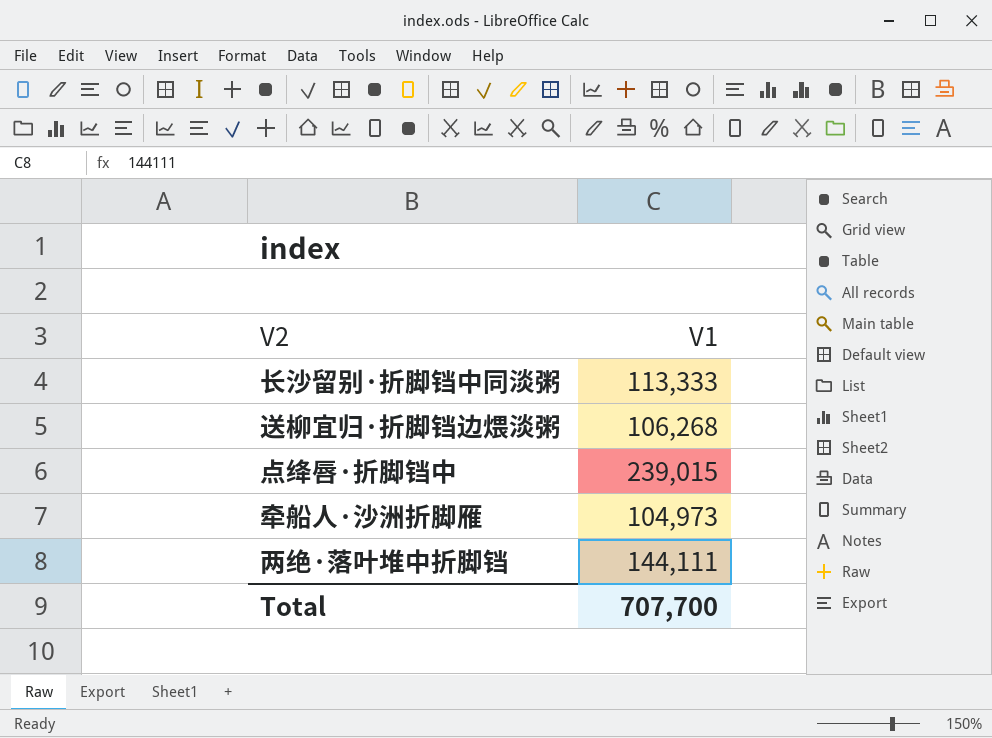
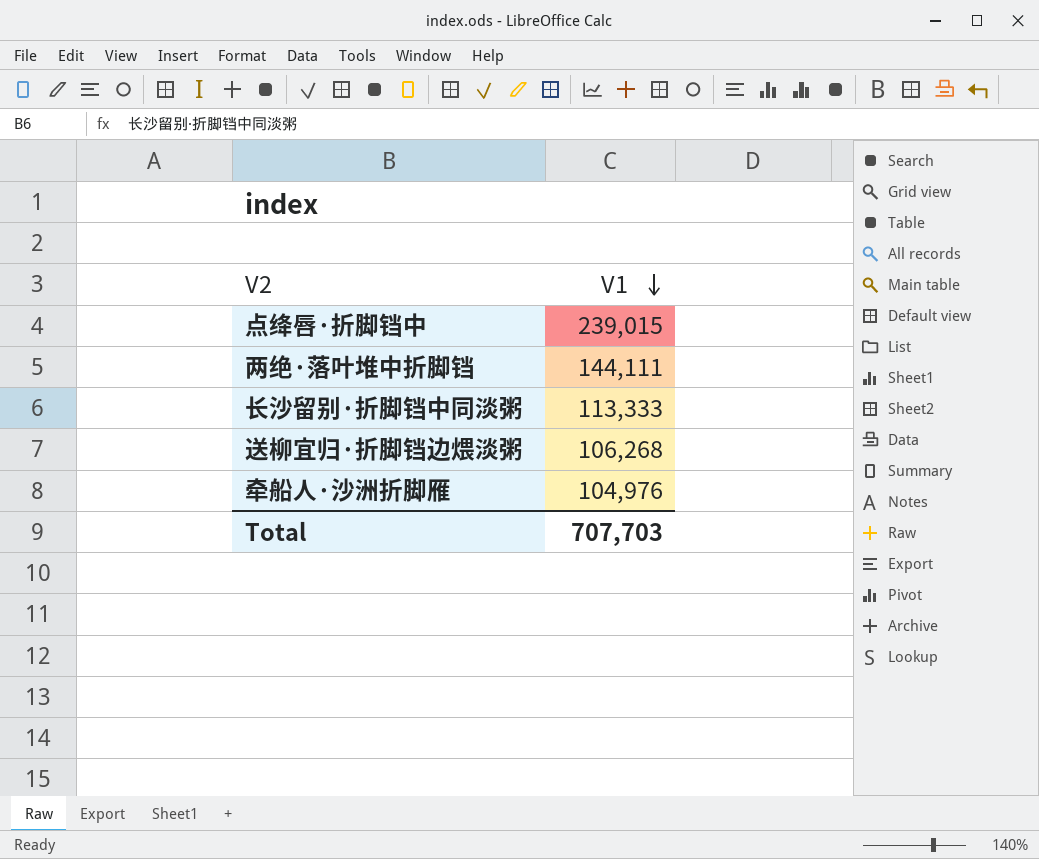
row order: none -> V1 descending
牵船人·沙洲折脚雁 | V1: 104,973 -> 104,976
Total | V1: 707,700 -> 707,703

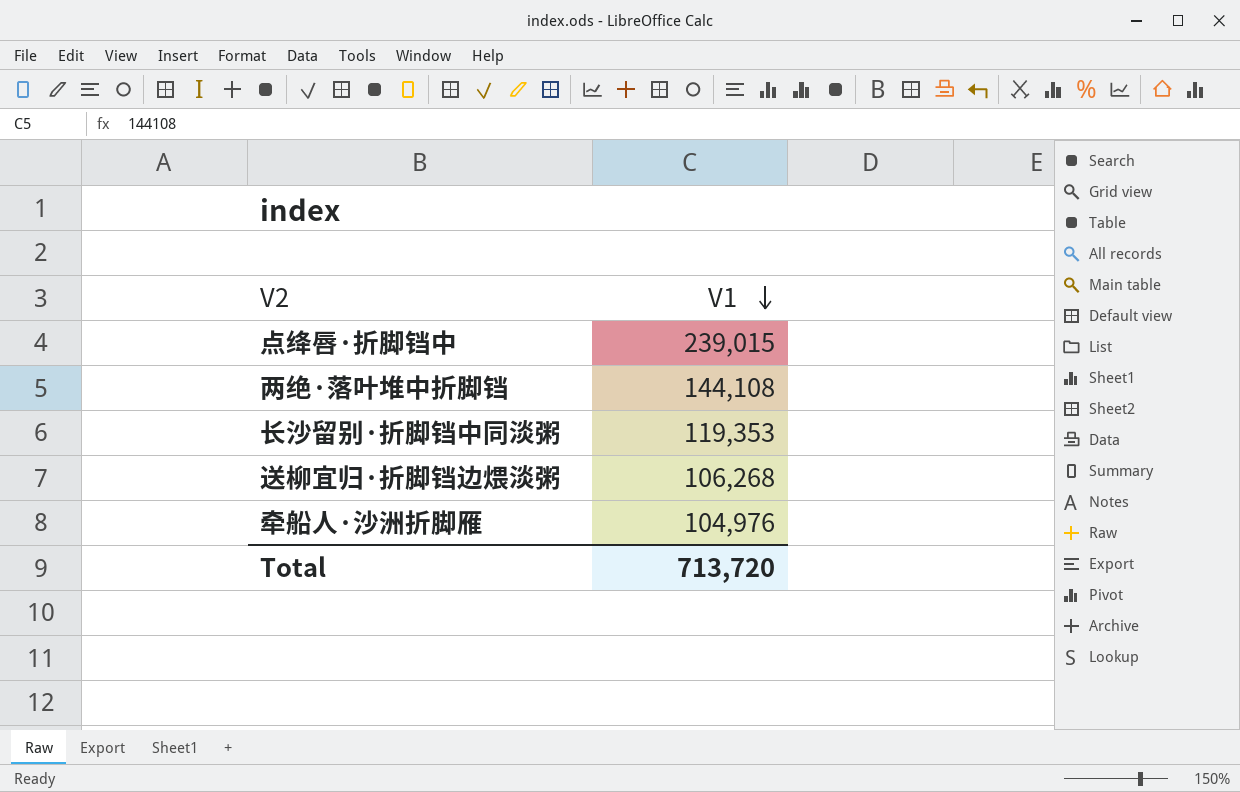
两绝·落叶堆中折脚铛 | V1: 144,111 -> 144,108
长沙留别·折脚铛中同淡粥 | V1: 113,333 -> 119,353
Total | V1: 707,703 -> 713,720

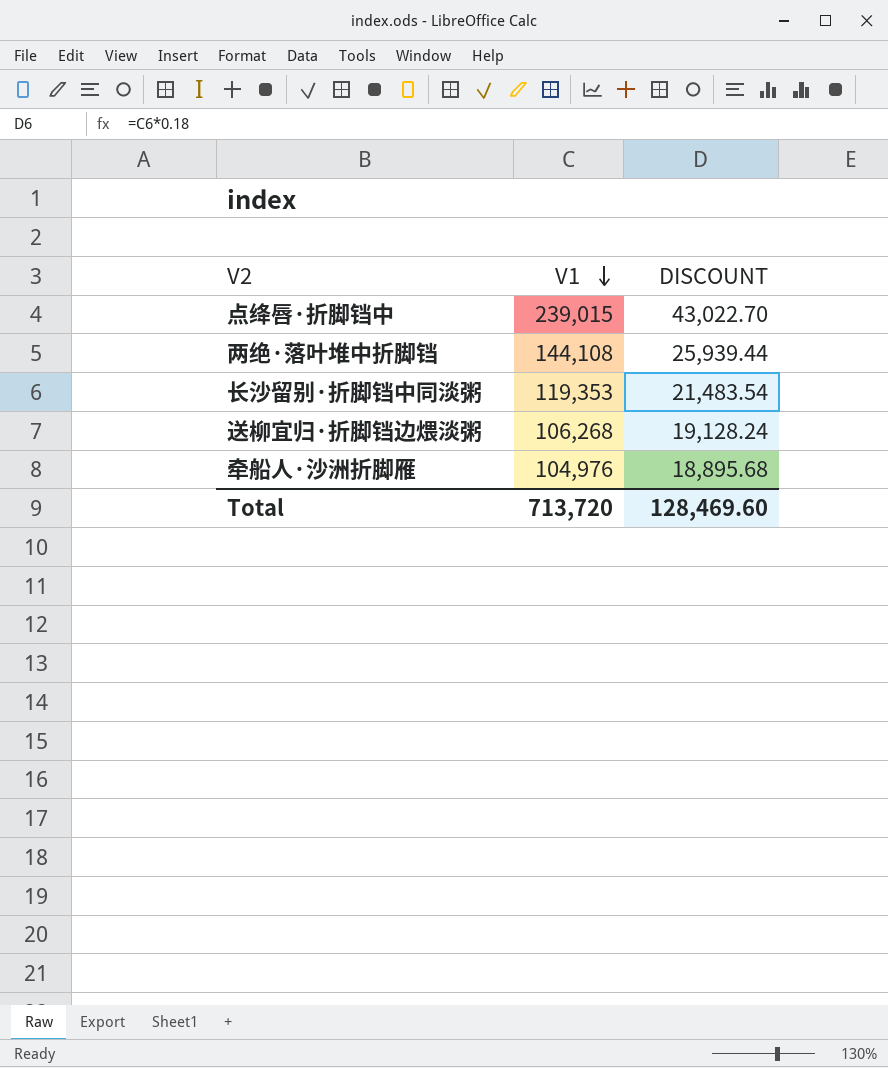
column DISCOUNT | formula: none -> [V1] * 0.18

